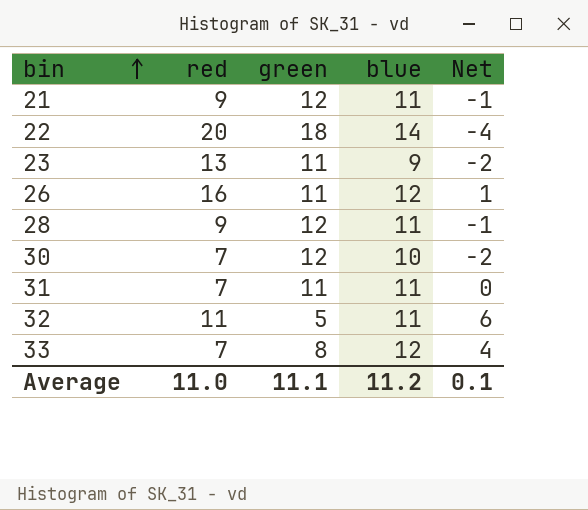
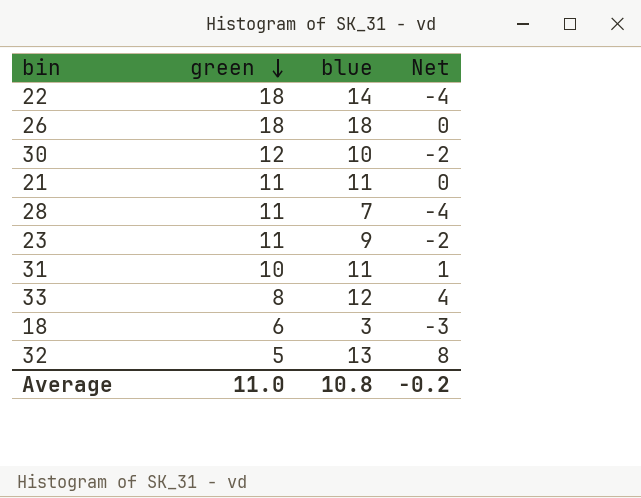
row order: bin ascending -> green descending
column red | position: 2 -> none
26 | green: 11 -> 18
26 | blue: 12 -> 18
26 | Net: 1 -> 0
21 | green: 12 -> 11
21 | Net: -1 -> 0
28 | green: 12 -> 11
28 | blue: 11 -> 7
28 | Net: -1 -> -4
31 | green: 11 -> 10
31 | Net: 0 -> 1
row 18: none -> 6 | 3 | -3
32 | blue: 11 -> 13
32 | Net: 6 -> 8
Average | green: 11.1 -> 11.0
Average | blue: 11.2 -> 10.8
Average | Net: 0.1 -> -0.2

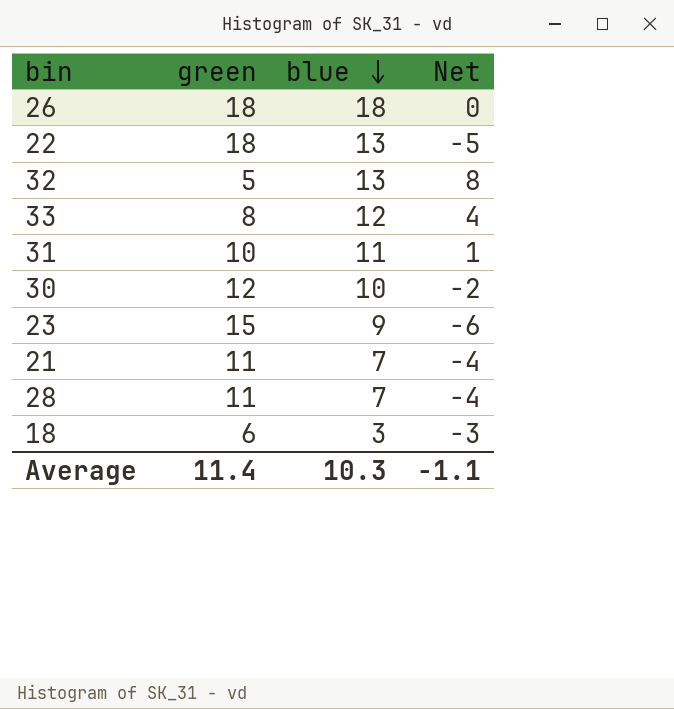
row order: green descending -> blue descending
22 | blue: 14 -> 13
22 | Net: -4 -> -5
23 | green: 11 -> 15
23 | Net: -2 -> -6
21 | blue: 11 -> 7
21 | Net: 0 -> -4
Average | green: 11.0 -> 11.4
Average | blue: 10.8 -> 10.3
Average | Net: -0.2 -> -1.1

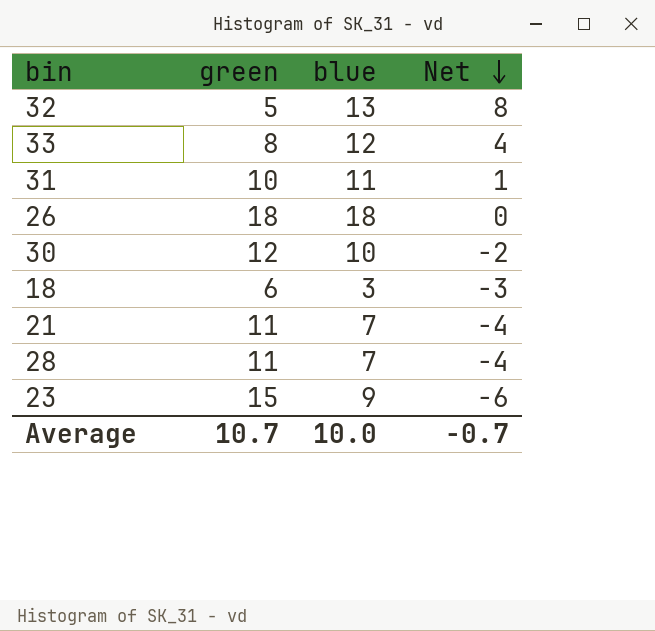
row order: blue descending -> Net descending
row 22: 18 | 13 | -5 -> none
Average | green: 11.4 -> 10.7
Average | blue: 10.3 -> 10.0
Average | Net: -1.1 -> -0.7

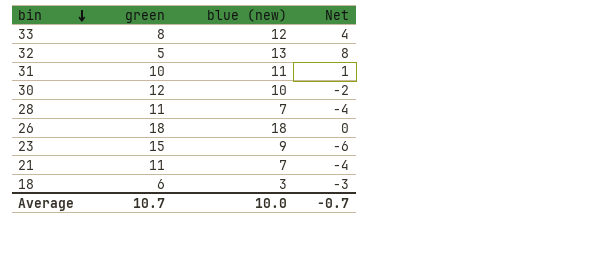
row order: Net descending -> bin descending
column name: blue -> blue (new)

